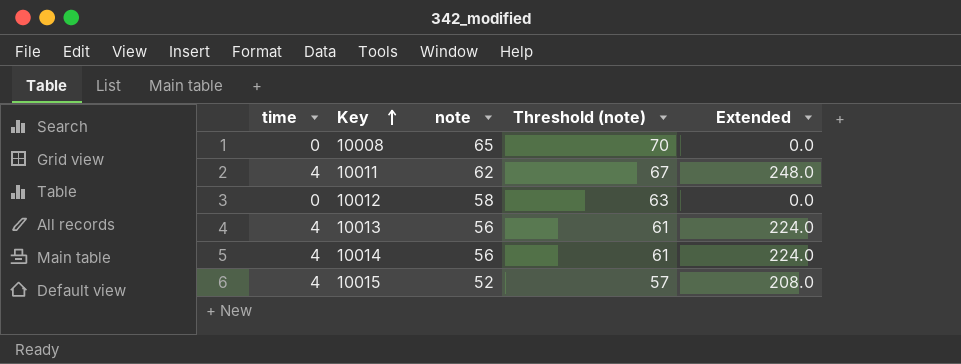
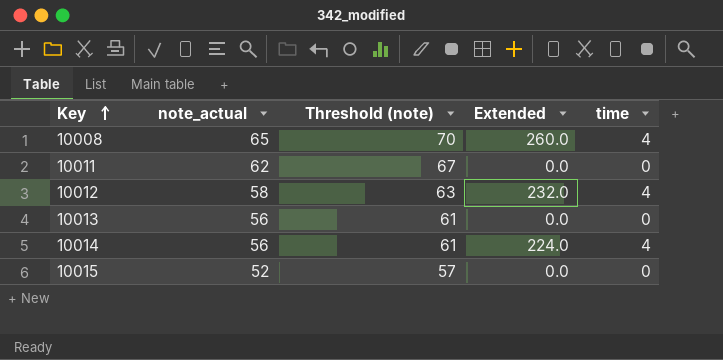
column name: note -> note_actual
column time | position: 1 -> 5
10008 | Extended: 0.0 -> 260.0
10008 | time: 0 -> 4
10011 | Extended: 248.0 -> 0.0
10011 | time: 4 -> 0
10012 | Extended: 0.0 -> 232.0
10012 | time: 0 -> 4
10013 | Extended: 224.0 -> 0.0
10013 | time: 4 -> 0
10015 | Extended: 208.0 -> 0.0
10015 | time: 4 -> 0

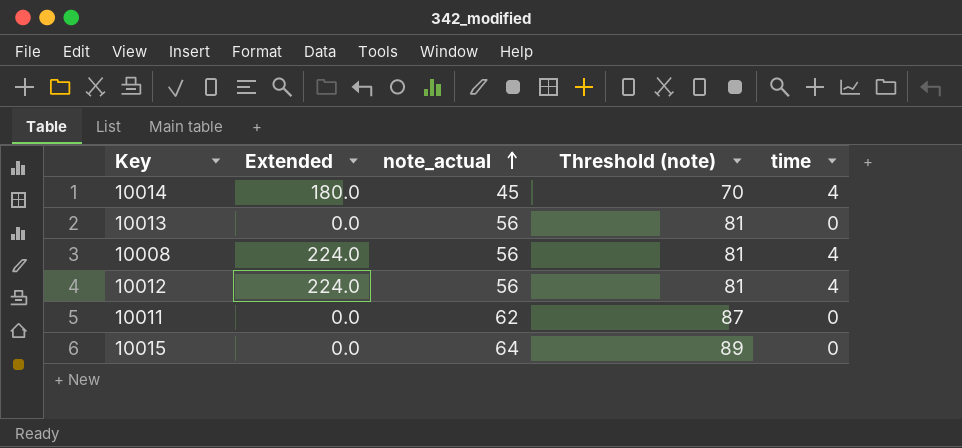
row order: Key ascending -> note_actual ascending
column Extended | position: 4 -> 2
column Threshold (note) | formula: [note_actual] + 5 -> [note_actual] + 25
10014 | Extended: 224.0 -> 180.0
10014 | note_actual: 56 -> 45
10008 | Extended: 260.0 -> 224.0
10008 | note_actual: 65 -> 56
10012 | Extended: 232.0 -> 224.0
10012 | note_actual: 58 -> 56
10015 | note_actual: 52 -> 64

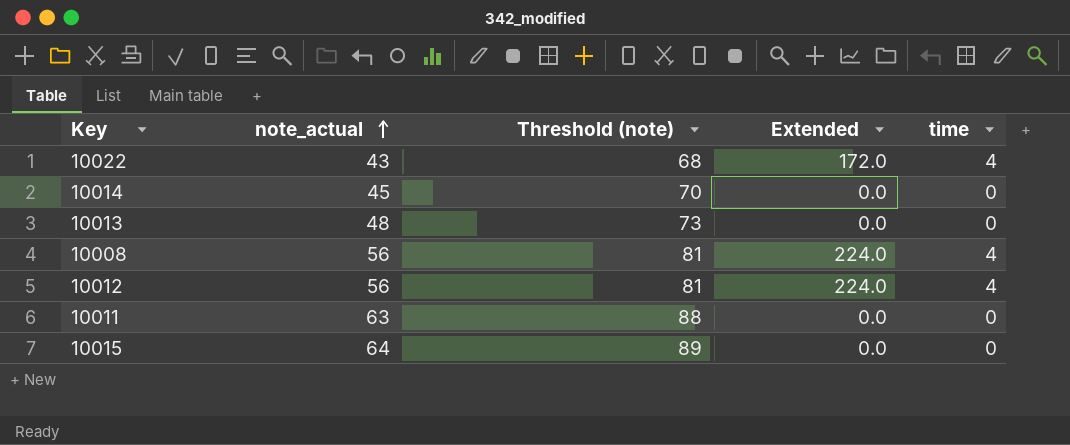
column Extended | position: 2 -> 4
row 10022: none -> 43 | 68 | 172.0 | 4
10014 | Extended: 180.0 -> 0.0
10014 | time: 4 -> 0
10013 | note_actual: 56 -> 48
10013 | Threshold (note): 81 -> 73
10011 | note_actual: 62 -> 63
10011 | Threshold (note): 87 -> 88

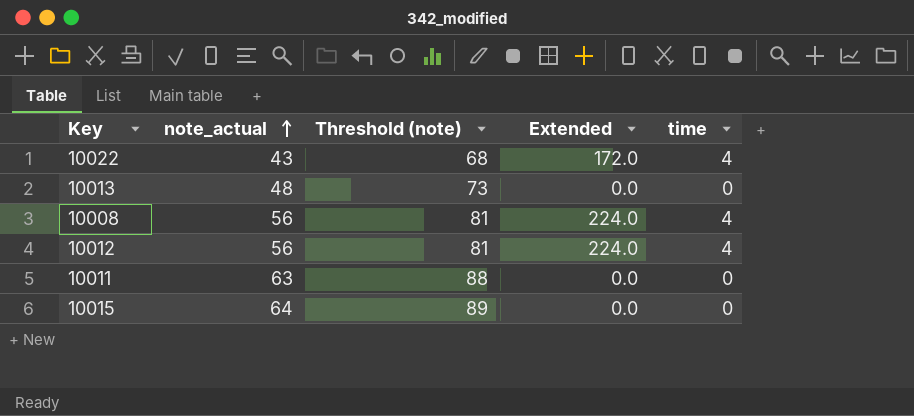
row 10014: 45 | 70 | 0.0 | 0 -> none

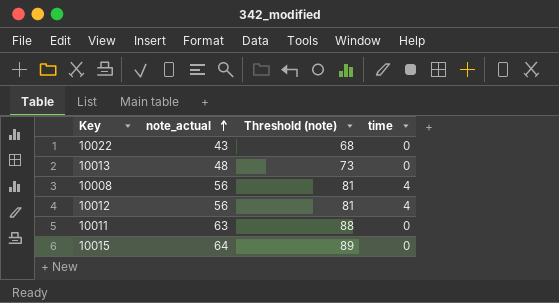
column Extended | formula: [note_actual] * [time] -> none
10022 | time: 4 -> 0

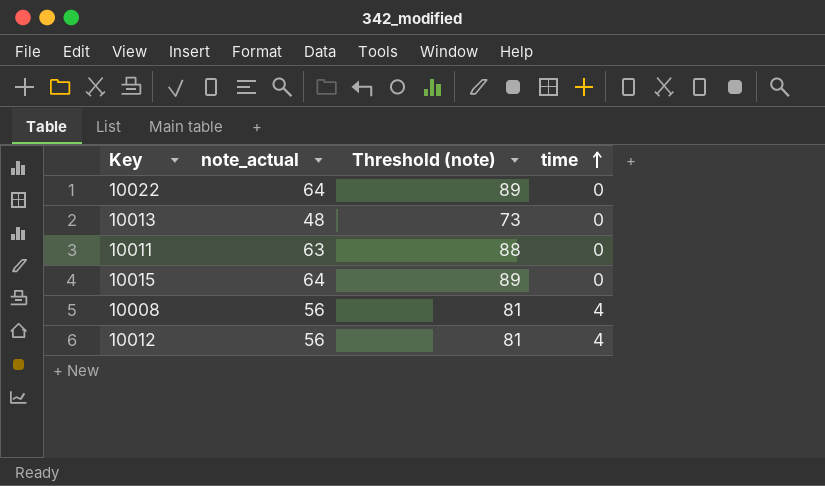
row order: note_actual ascending -> time ascending
10022 | note_actual: 43 -> 64
10022 | Threshold (note): 68 -> 89

